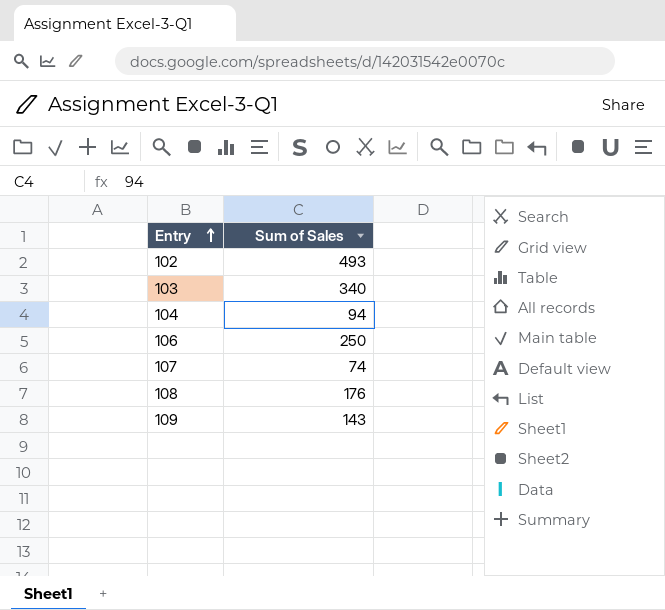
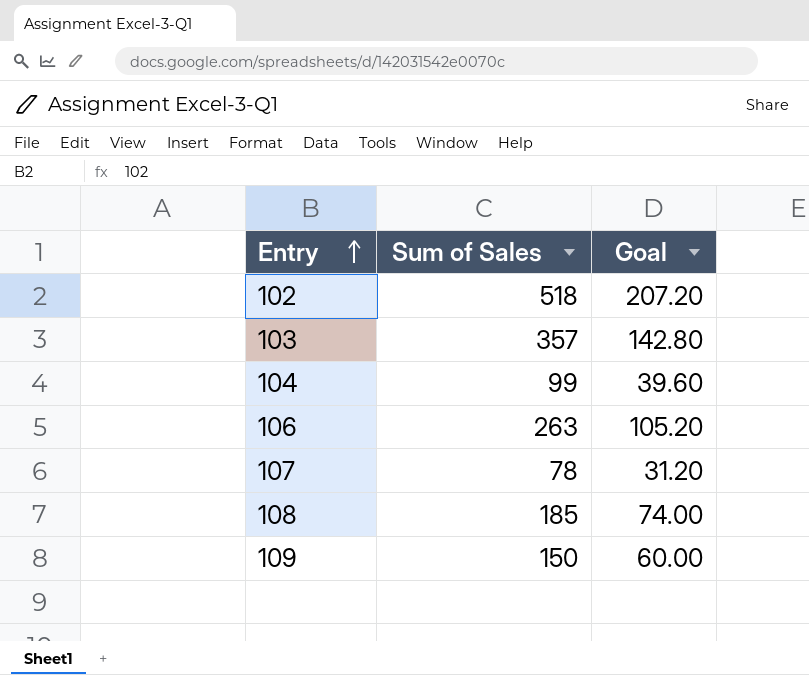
column Goal | formula: none -> [Sum of Sales] * 0.4
102 | Sum of Sales: 493 -> 518
103 | Sum of Sales: 340 -> 357
104 | Sum of Sales: 94 -> 99
106 | Sum of Sales: 250 -> 263
107 | Sum of Sales: 74 -> 78
108 | Sum of Sales: 176 -> 185
109 | Sum of Sales: 143 -> 150

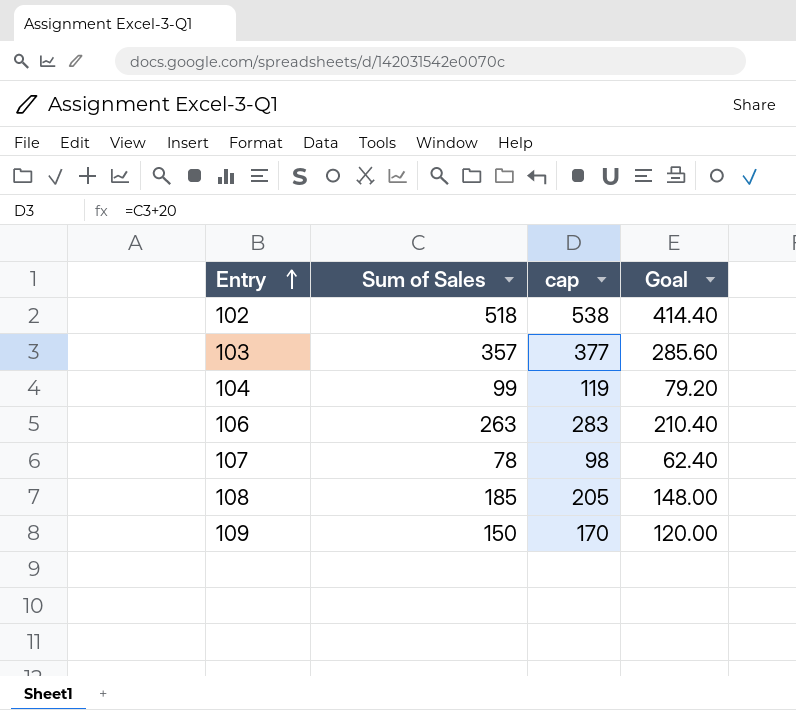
column cap | formula: none -> [Sum of Sales] + 20
column Goal | formula: [Sum of Sales] * 0.4 -> [Sum of Sales] * 0.8

